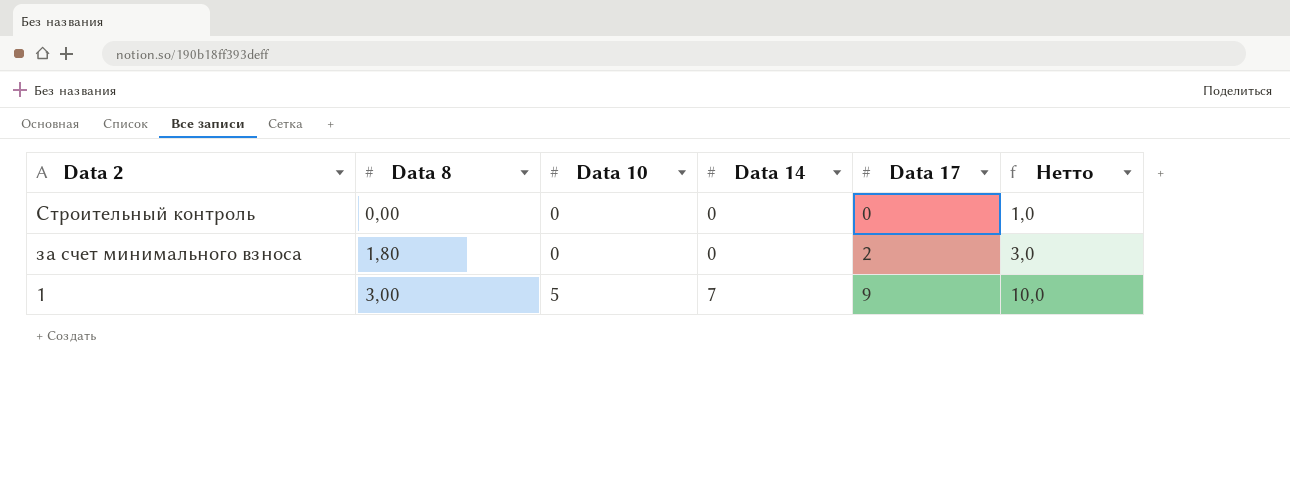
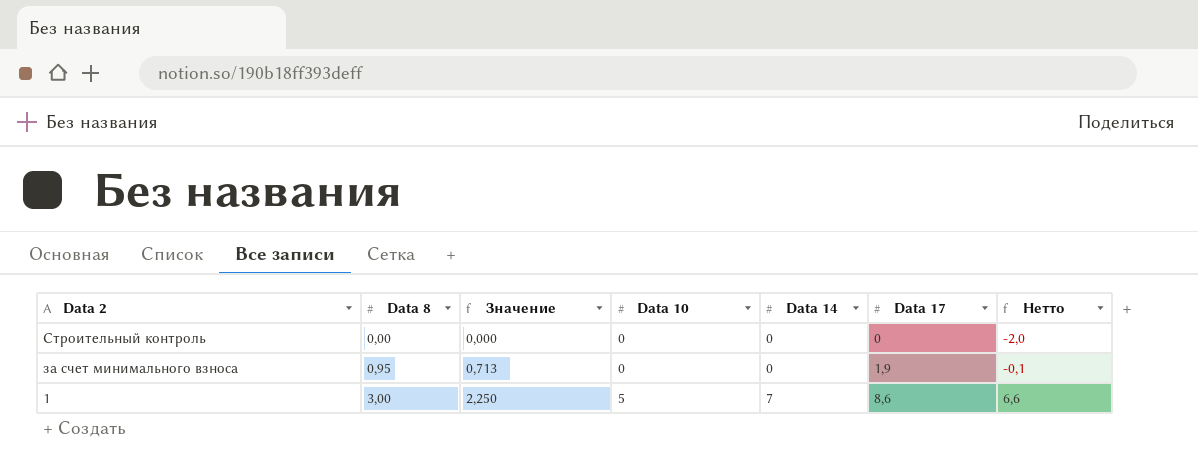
column Значение | formula: none -> [Data 8] * 0,75
column Нетто | formula: [Data 17] + 1 -> [Data 17] - 2
за счет минимального взноса | Data 8: 1,80 -> 0,95
за счет минимального взноса | Data 17: 2 -> 1,9
1 | Data 17: 9 -> 8,6

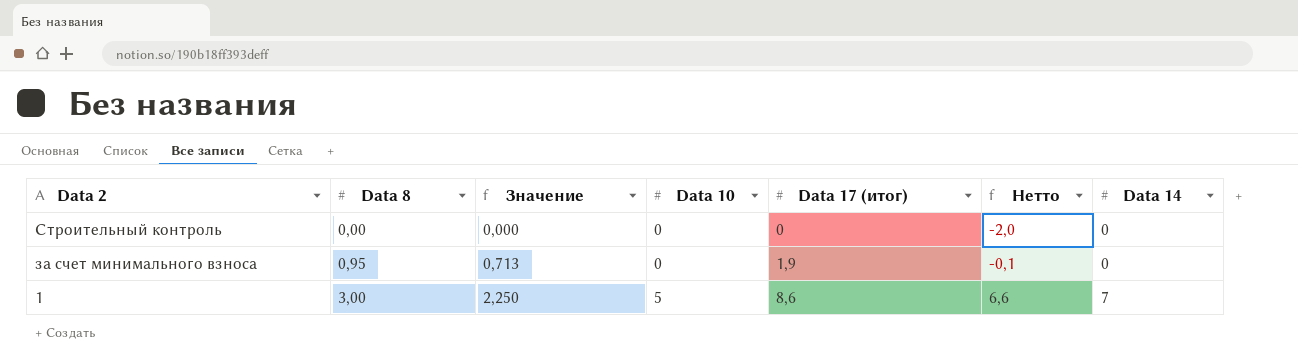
column name: Data 17 -> Data 17 (итог)
column Data 14 | position: 5 -> 7

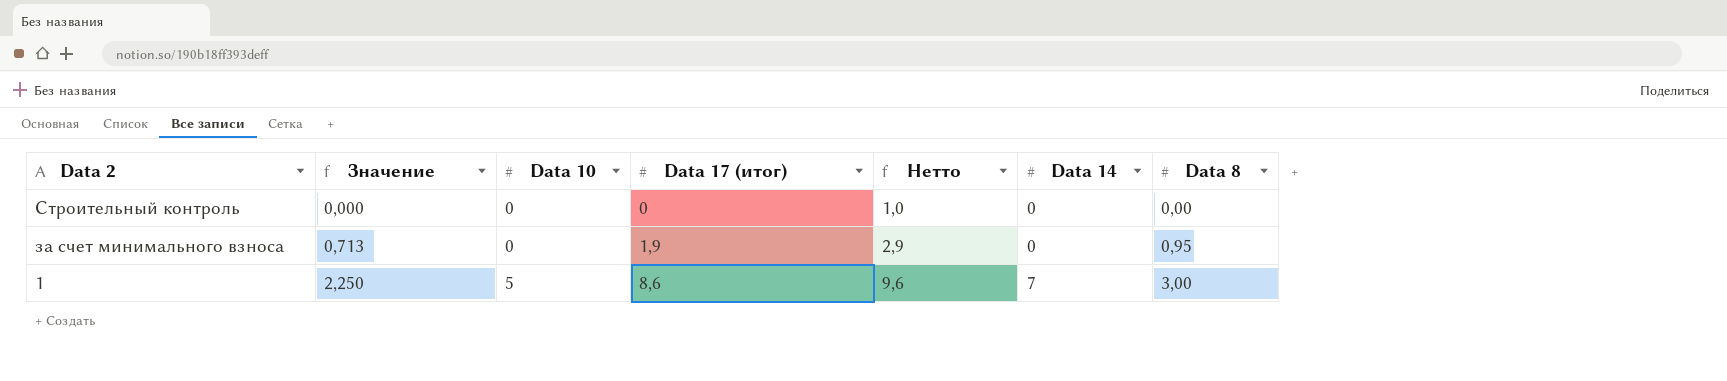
column Нетто | formula: [Data 17 (итог)] - 2 -> [Data 17 (итог)] + 1
column Data 8 | position: 2 -> 7

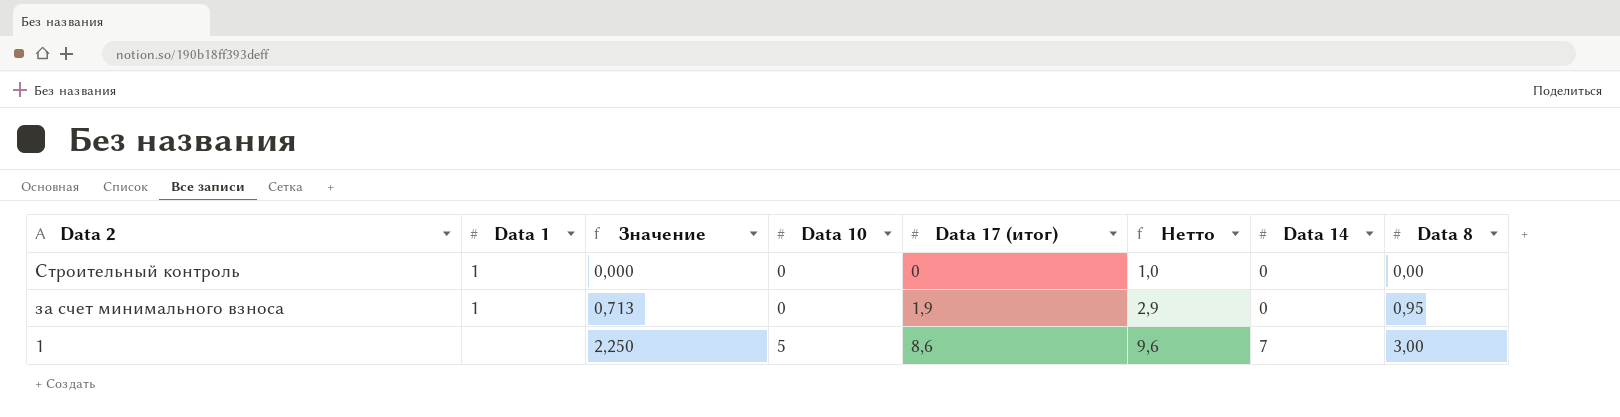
column Data 1 | position: none -> 2

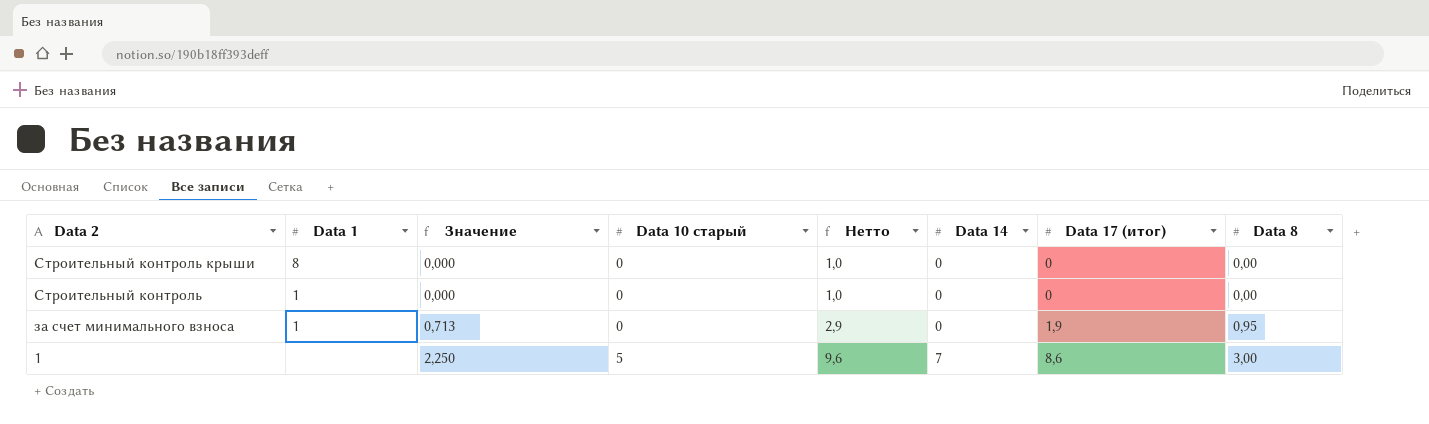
column name: Data 10 -> Data 10 старый
column Data 17 (итог) | position: 5 -> 7
row Строительный контроль крыши: none -> 8 | 0,000 | 0 | 1,0 | 0 | 0 | 0,00

